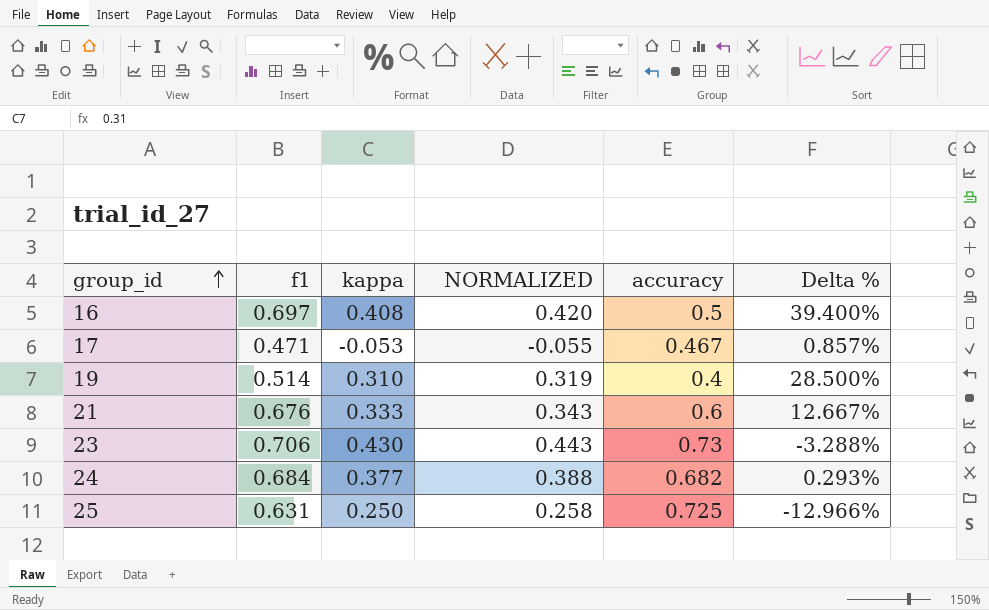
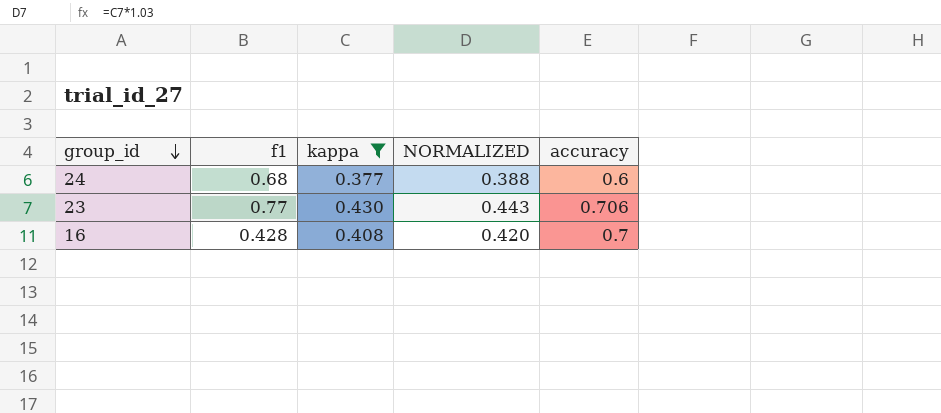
filter: none -> kappa >= 0.377
row order: group_id ascending -> group_id descending
column Delta % | formula: ([f1] - [accuracy]) / [accuracy] -> none
24 | f1: 0.684 -> 0.68
24 | accuracy: 0.682 -> 0.6
23 | f1: 0.706 -> 0.77
23 | accuracy: 0.73 -> 0.706
16 | f1: 0.697 -> 0.428
16 | accuracy: 0.5 -> 0.7

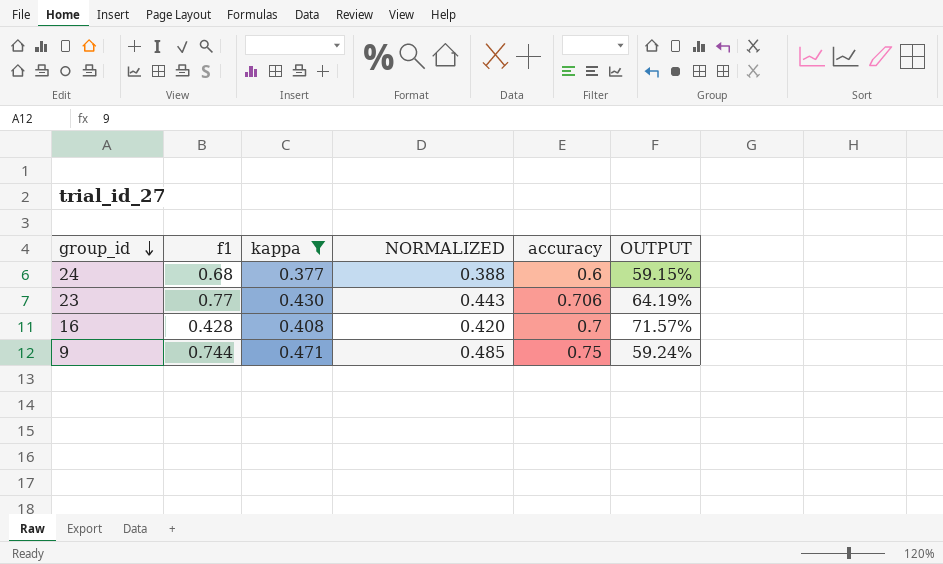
column OUTPUT | formula: none -> ([accuracy] - [kappa]) / [kappa]
row 9: none -> 0.744 | 0.471 | 0.485 | 0.75 | 59.24%

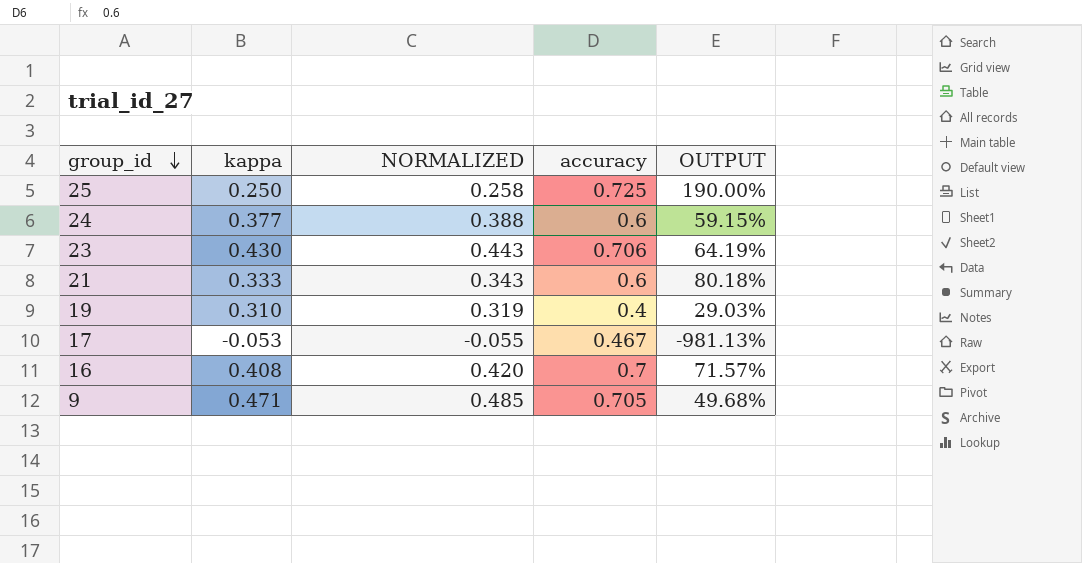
filter: kappa >= 0.377 -> none
column f1 | position: 2 -> none
9 | accuracy: 0.75 -> 0.705
9 | OUTPUT: 59.24% -> 49.68%

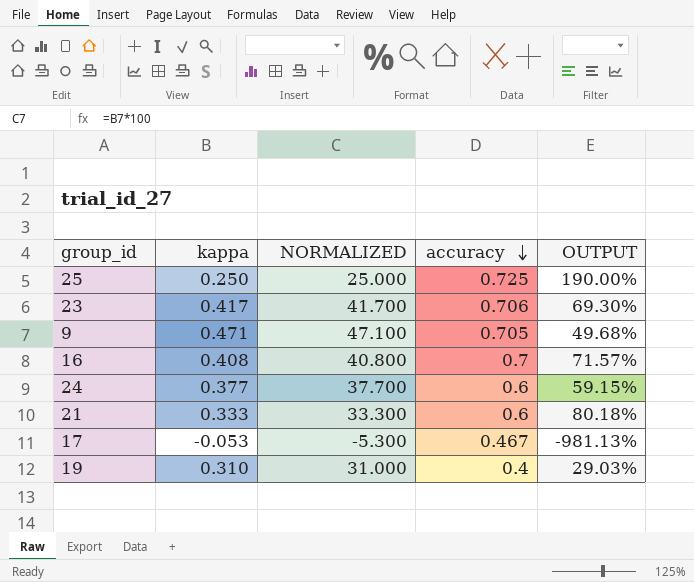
row order: group_id descending -> accuracy descending
column NORMALIZED | formula: [kappa] * 1.03 -> [kappa] * 100
23 | kappa: 0.430 -> 0.417
23 | OUTPUT: 64.19% -> 69.30%

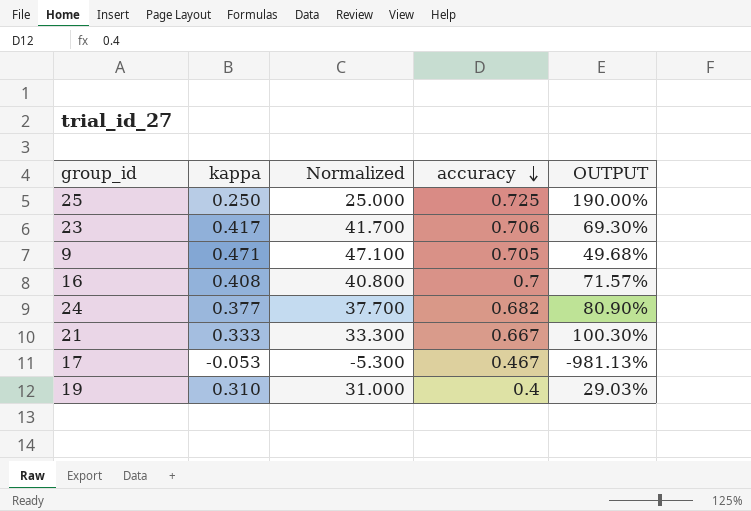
column name: NORMALIZED -> Normalized
24 | accuracy: 0.6 -> 0.682
24 | OUTPUT: 59.15% -> 80.90%
21 | accuracy: 0.6 -> 0.667
21 | OUTPUT: 80.18% -> 100.30%

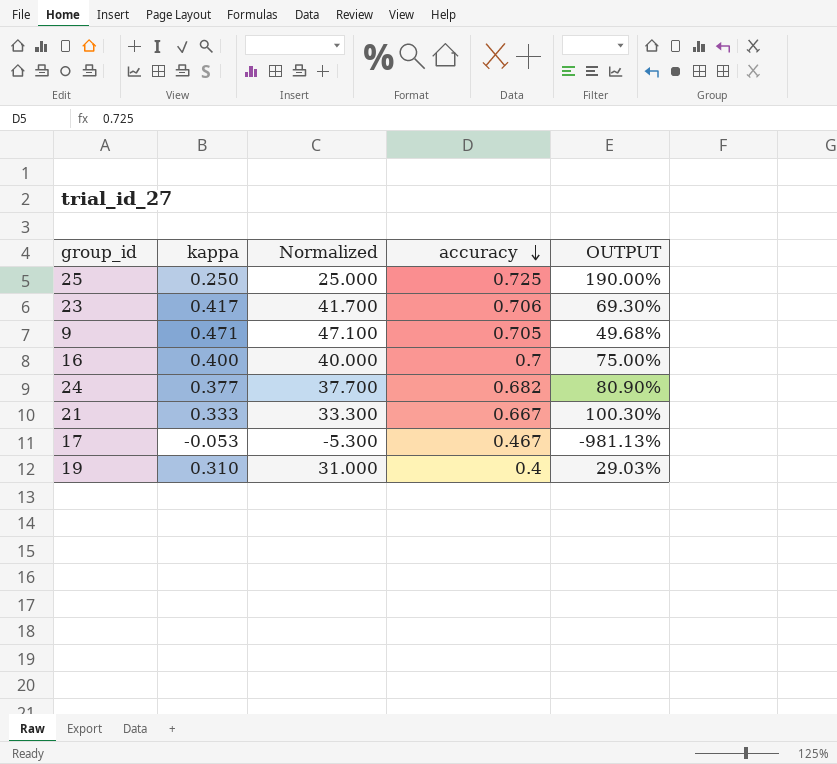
16 | kappa: 0.408 -> 0.400
16 | Normalized: 40.800 -> 40.000
16 | OUTPUT: 71.57% -> 75.00%

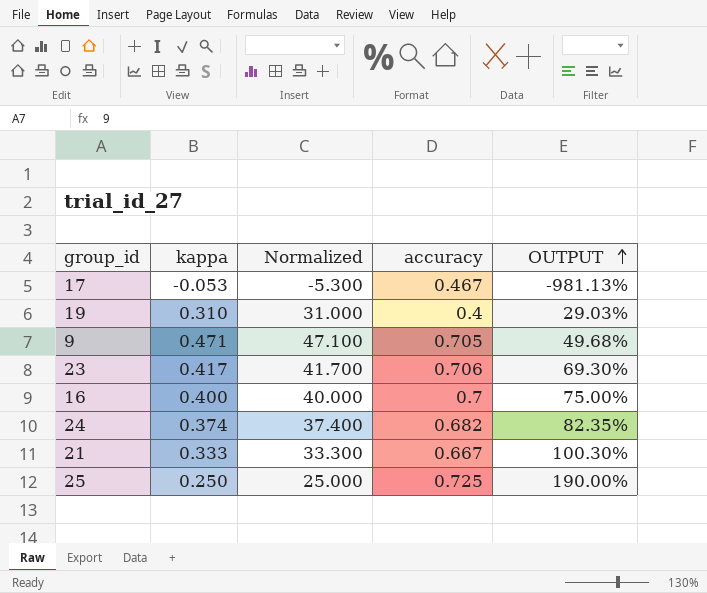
row order: accuracy descending -> OUTPUT ascending
24 | kappa: 0.377 -> 0.374
24 | Normalized: 37.700 -> 37.400
24 | OUTPUT: 80.90% -> 82.35%

